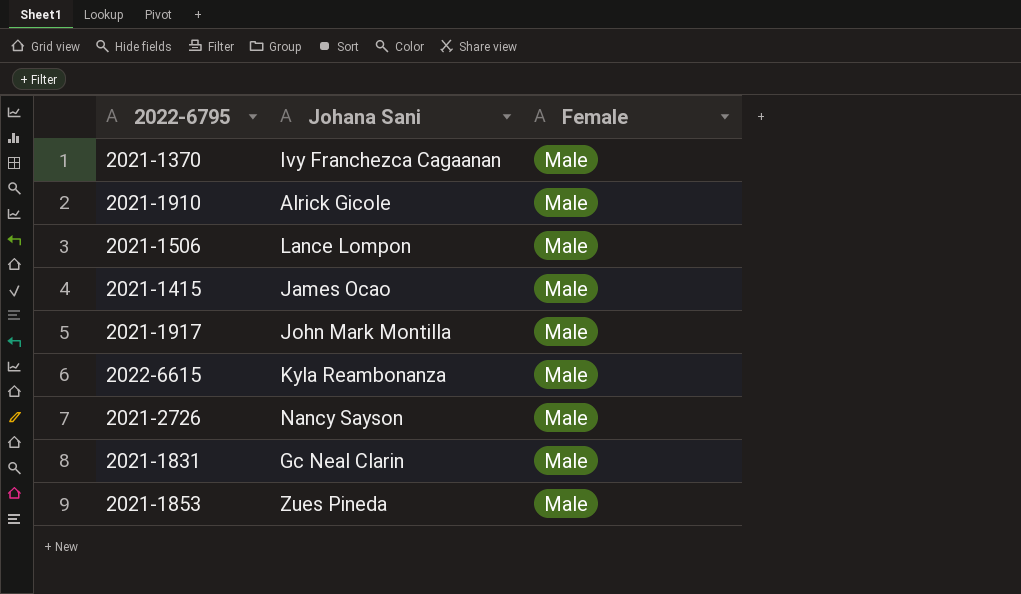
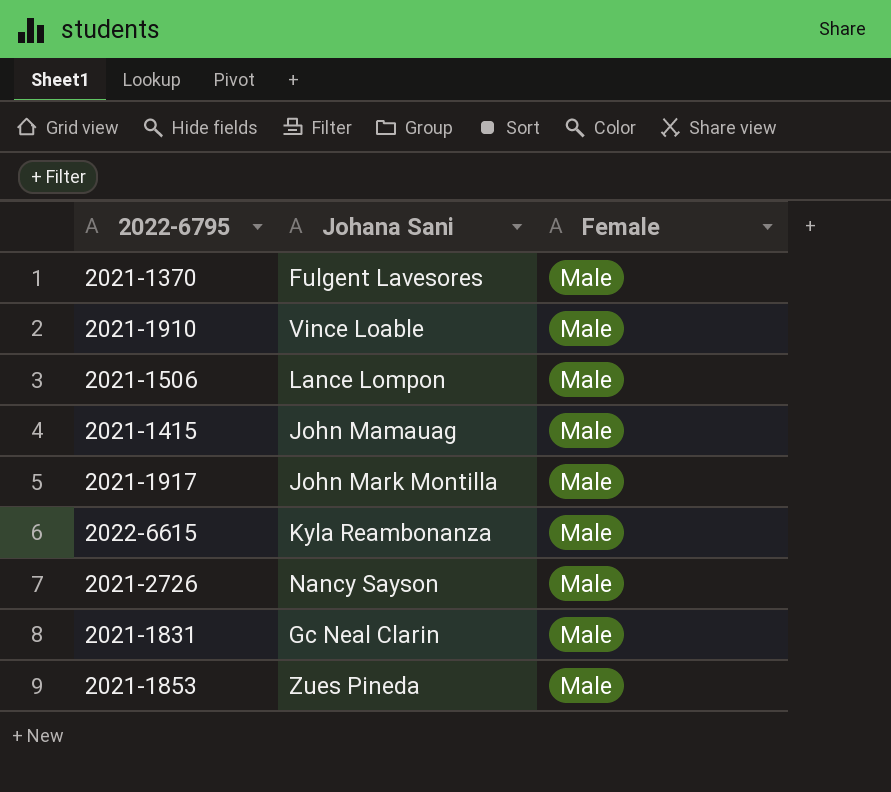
2021-1370 | Johana Sani: Ivy Franchezca Cagaanan -> Fulgent Lavesores
2021-1910 | Johana Sani: Alrick Gicole -> Vince Loable
2021-1415 | Johana Sani: James Ocao -> John Mamauag

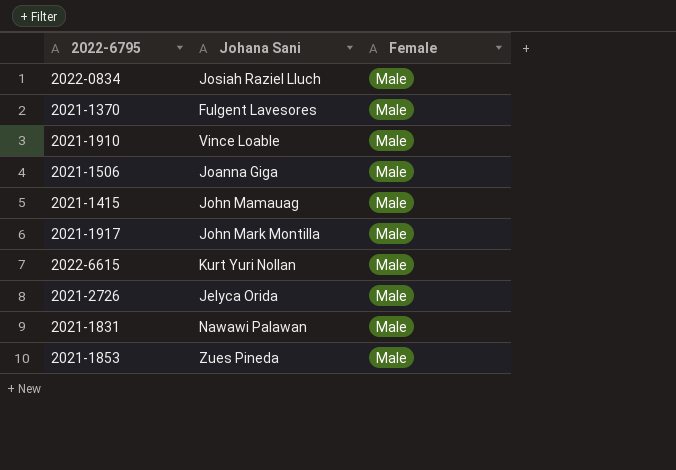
row 2022-0834: none -> Josiah Raziel Lluch | Male
2021-1506 | Johana Sani: Lance Lompon -> Joanna Giga
2022-6615 | Johana Sani: Kyla Reambonanza -> Kurt Yuri Nollan
2021-2726 | Johana Sani: Nancy Sayson -> Jelyca Orida
2021-1831 | Johana Sani: Gc Neal Clarin -> Nawawi Palawan

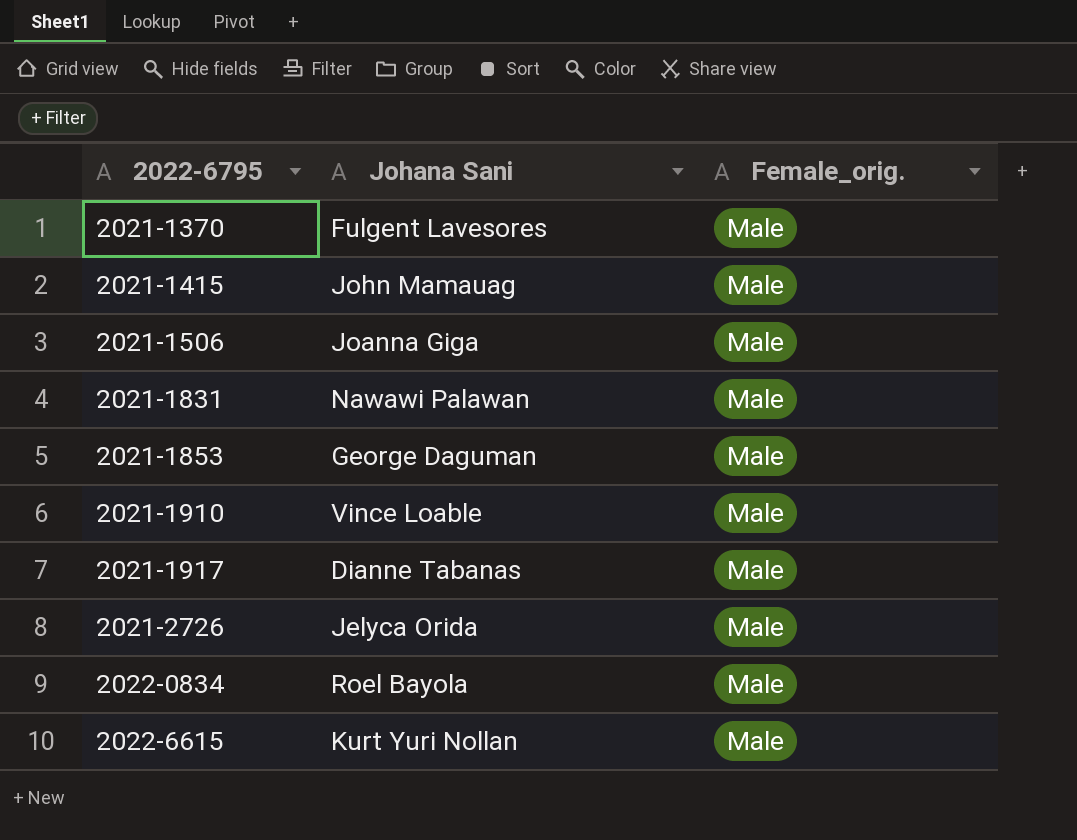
row order: none -> 2022-6795 ascending
column name: Female -> Female_orig.
2021-1853 | Johana Sani: Zues Pineda -> George Daguman
2021-1917 | Johana Sani: John Mark Montilla -> Dianne Tabanas
2022-0834 | Johana Sani: Josiah Raziel Lluch -> Roel Bayola

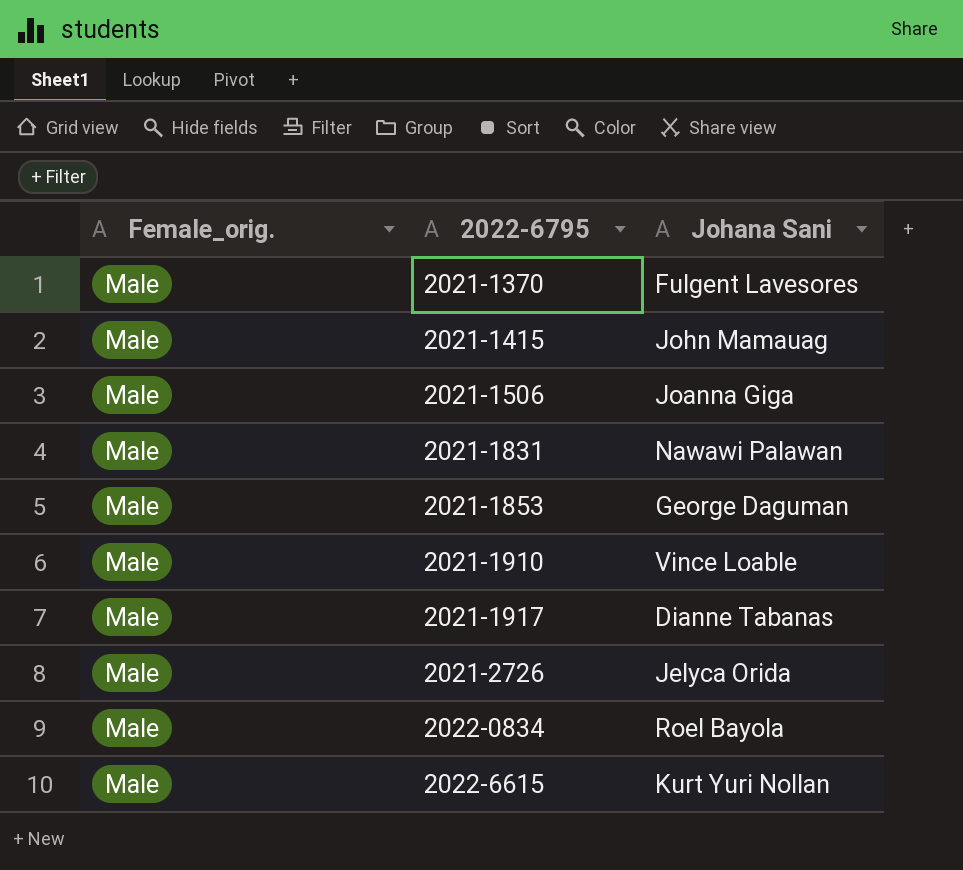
column Female_orig. | position: 3 -> 1

